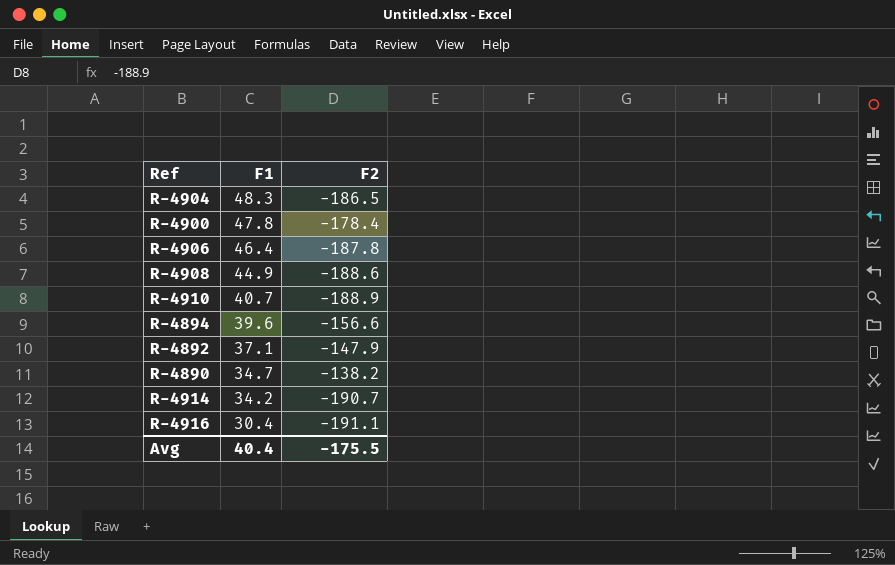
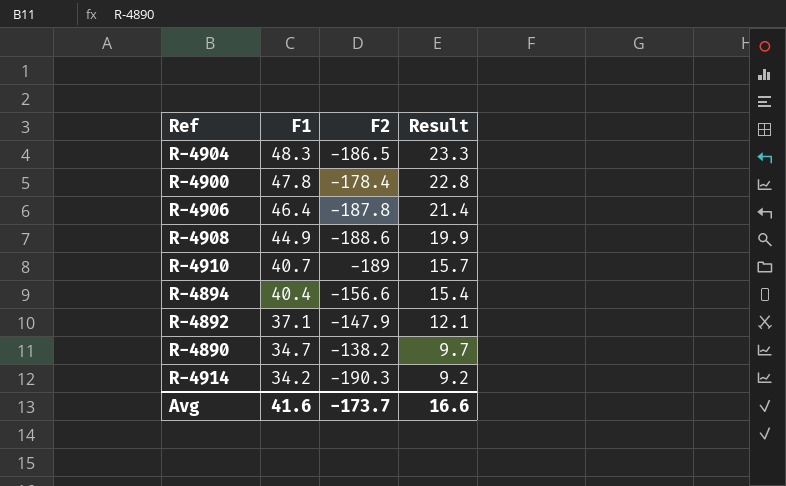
column Result | formula: none -> [F1] - 25
row R-4916: 30.4 | -191.1 -> none
R-4910 | F2: -188.9 -> -189
R-4894 | F1: 39.6 -> 40.4
R-4914 | F2: -190.7 -> -190.3
Avg | F1: 40.4 -> 41.6
Avg | F2: -175.5 -> -173.7

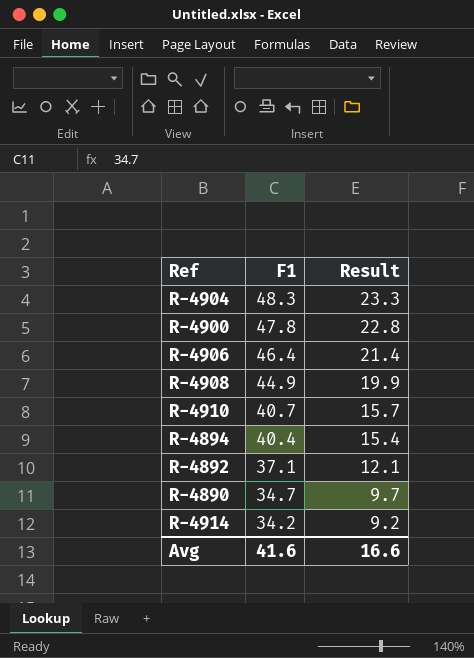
column F2 | position: 3 -> none

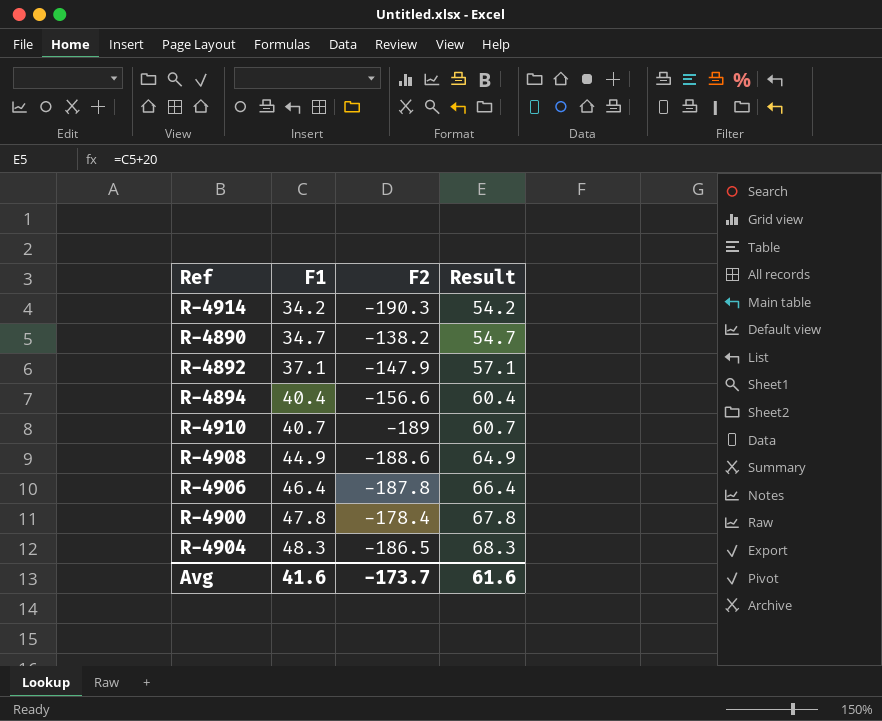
row order: F1 descending -> F1 ascending
column F2 | position: none -> 3
column Result | formula: [F1] - 25 -> [F1] + 20
Avg | Result: 16.6 -> 61.6

